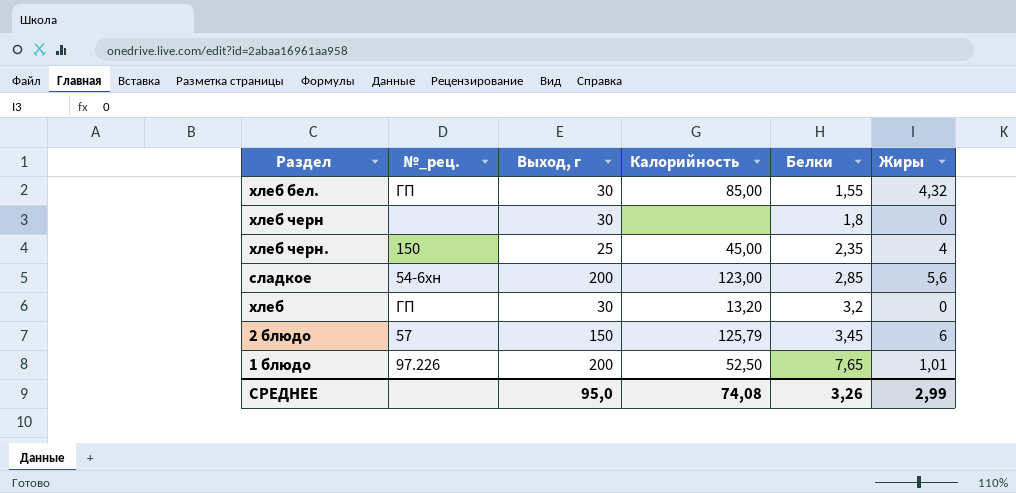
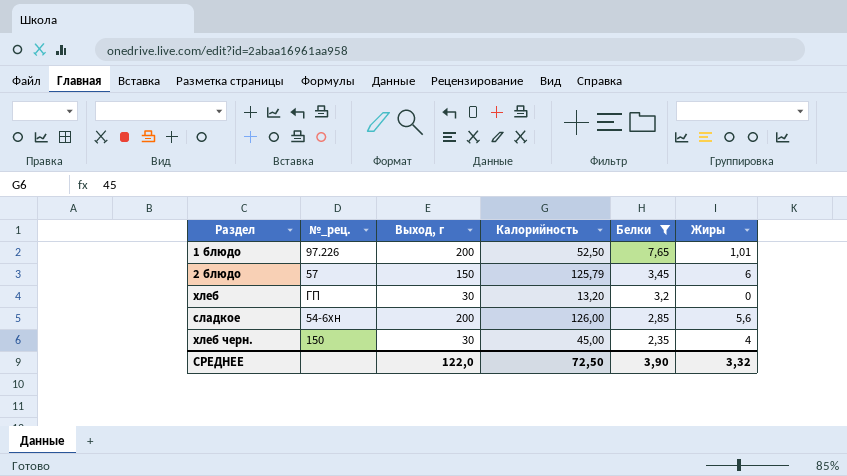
filter: none -> Белки >= 2,35
row order: Белки ascending -> Белки descending
сладкое | Калорийность: 123,00 -> 126,00
хлеб черн. | Выход, г: 25 -> 30
СРЕДНЕЕ | Выход, г: 95,0 -> 122,0
СРЕДНЕЕ | Калорийность: 74,08 -> 72,50
СРЕДНЕЕ | Белки: 3,26 -> 3,90
СРЕДНЕЕ | Жиры: 2,99 -> 3,32

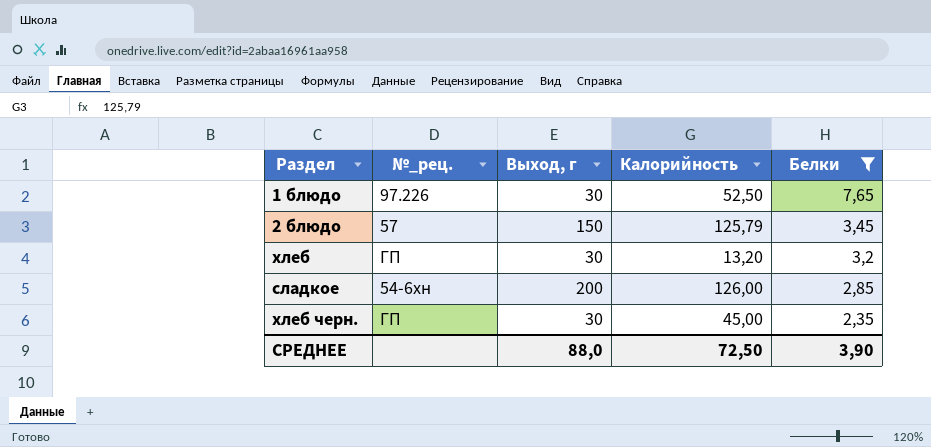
column Жиры | position: 6 -> none
1 блюдо | Выход, г: 200 -> 30
хлеб черн. | №_рец.: 150 -> ГП
СРЕДНЕЕ | Выход, г: 122,0 -> 88,0

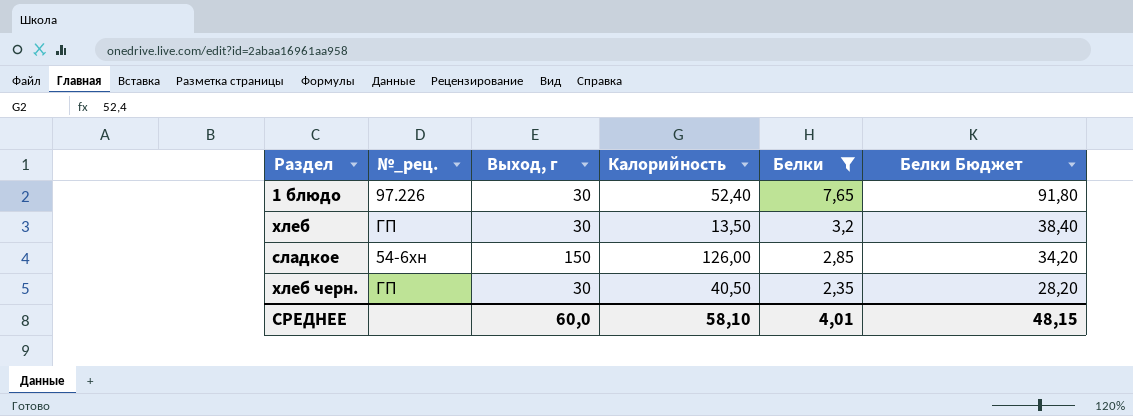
column Белки Бюджет | formula: none -> [Белки] * 12
row 2 блюдо: 57 | 150 | 125,79 | 3,45 -> none
1 блюдо | Калорийность: 52,50 -> 52,40
хлеб | Калорийность: 13,20 -> 13,50
сладкое | Выход, г: 200 -> 150
хлеб черн. | Калорийность: 45,00 -> 40,50
СРЕДНЕЕ | Выход, г: 88,0 -> 60,0
СРЕДНЕЕ | Калорийность: 72,50 -> 58,10
СРЕДНЕЕ | Белки: 3,90 -> 4,01

